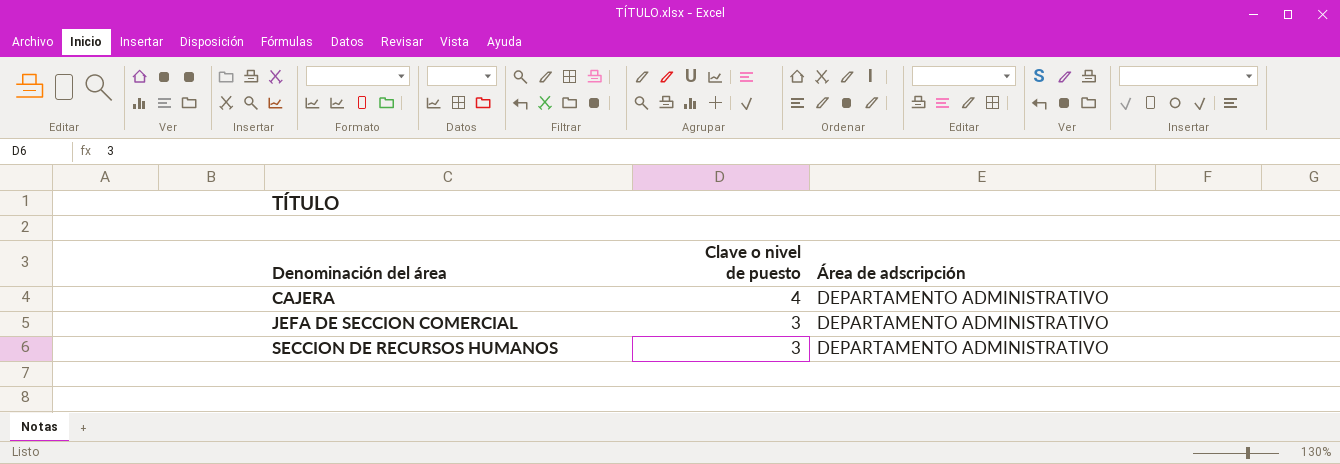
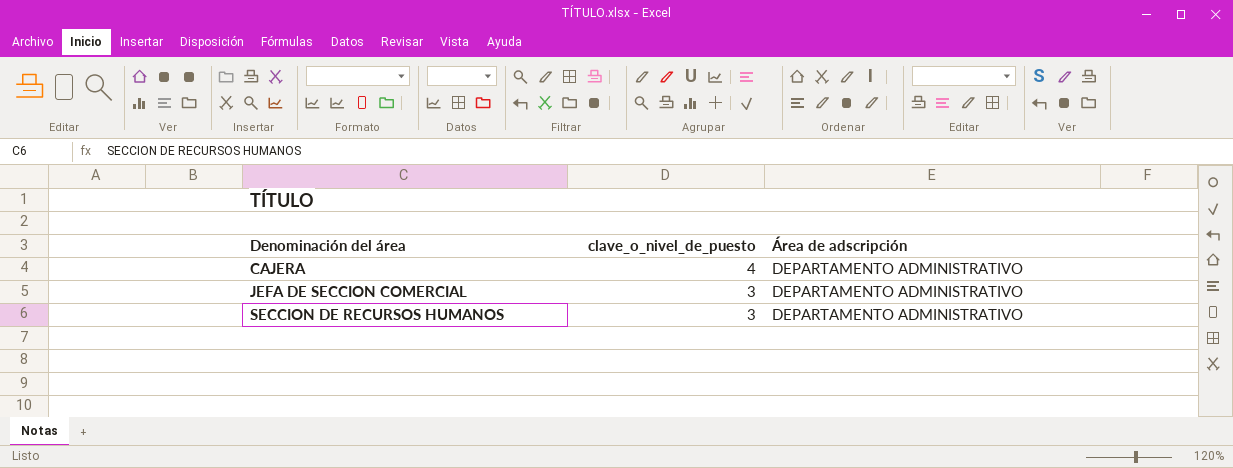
column name: Clave o nivel de puesto -> clave_o_nivel_de_puesto

